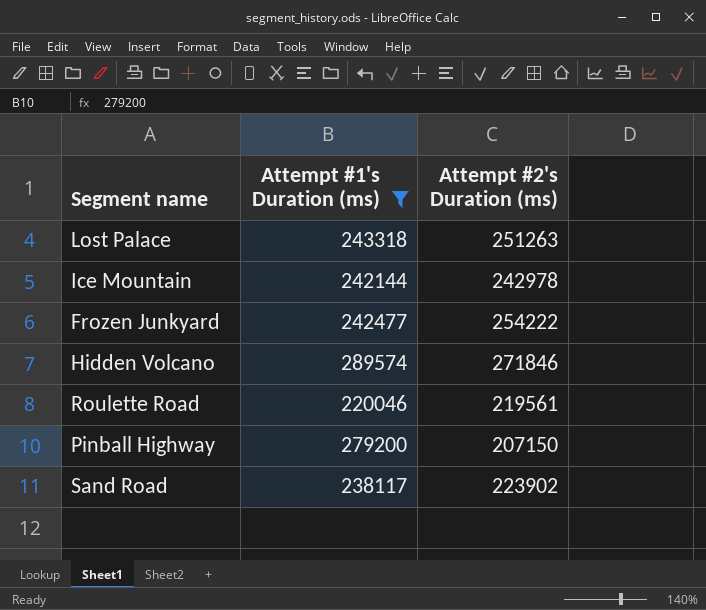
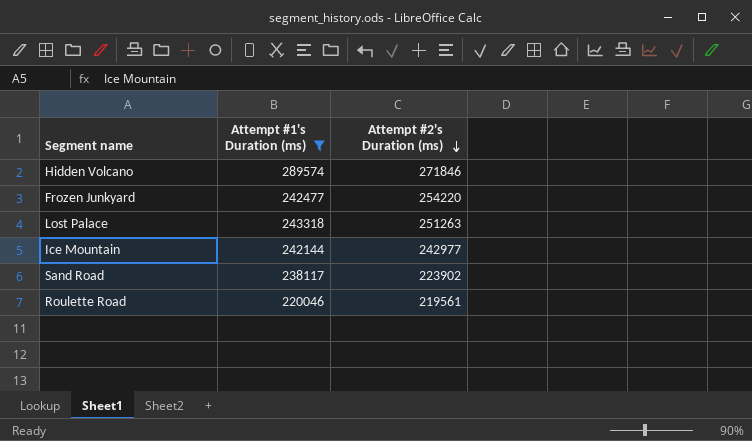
row order: none -> Attempt #2's Duration (ms) descending
row Pinball Highway: 279200 | 207150 -> none
Frozen Junkyard | Attempt #2's Duration (ms): 254222 -> 254220
Ice Mountain | Attempt #2's Duration (ms): 242978 -> 242977

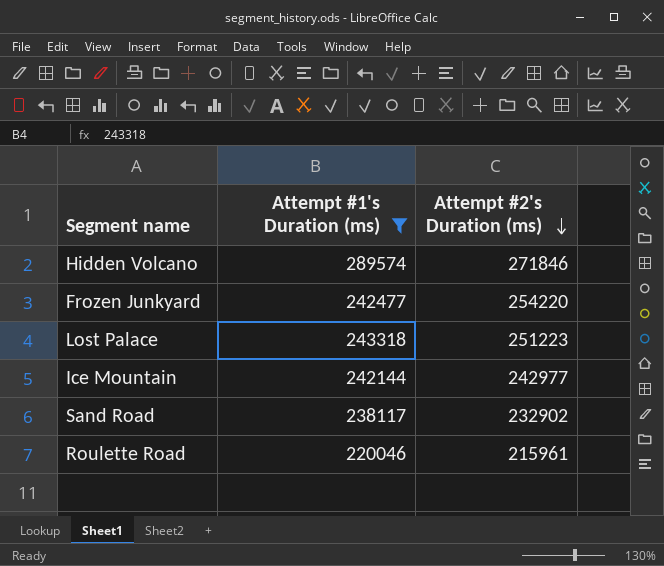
Lost Palace | Attempt #2's Duration (ms): 251263 -> 251223
Sand Road | Attempt #2's Duration (ms): 223902 -> 232902
Roulette Road | Attempt #2's Duration (ms): 219561 -> 215961

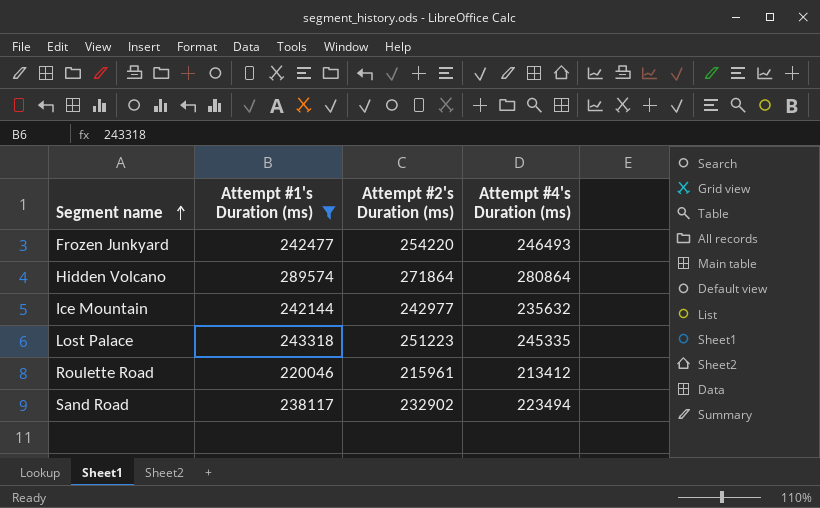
row order: Attempt #2's Duration (ms) descending -> Segment name ascending
column Attempt #4's Duration (ms) | position: none -> 4
Hidden Volcano | Attempt #2's Duration (ms): 271846 -> 271864

